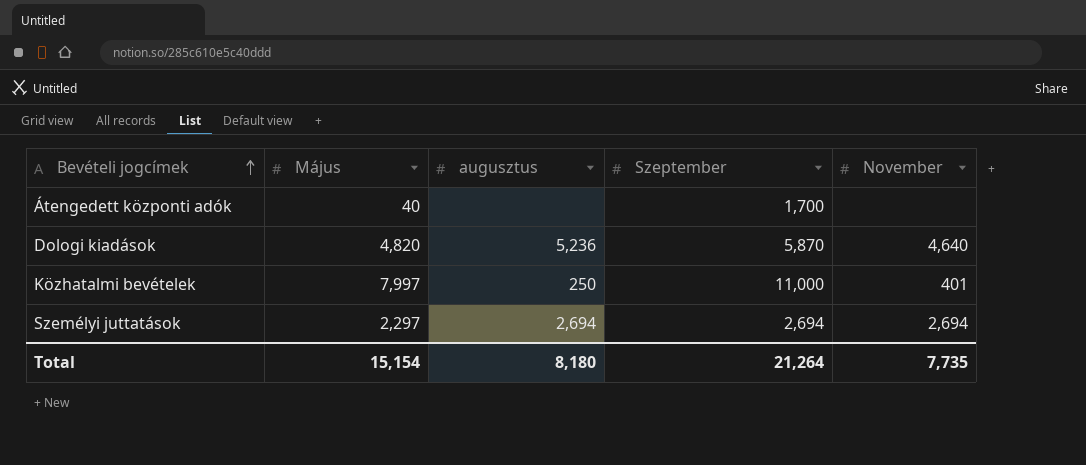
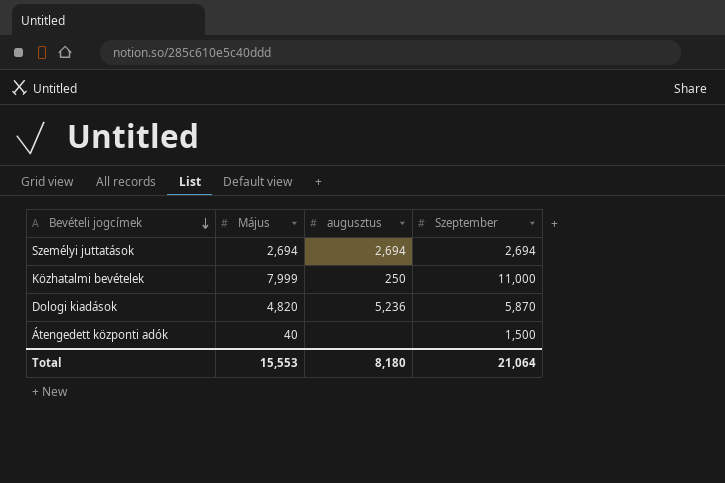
row order: Bevételi jogcímek ascending -> Bevételi jogcímek descending
column November | position: 5 -> none
Személyi juttatások | Május: 2,297 -> 2,694
Közhatalmi bevételek | Május: 7,997 -> 7,999
Átengedett központi adók | Szeptember: 1,700 -> 1,500
Total | Május: 15,154 -> 15,553
Total | Szeptember: 21,264 -> 21,064

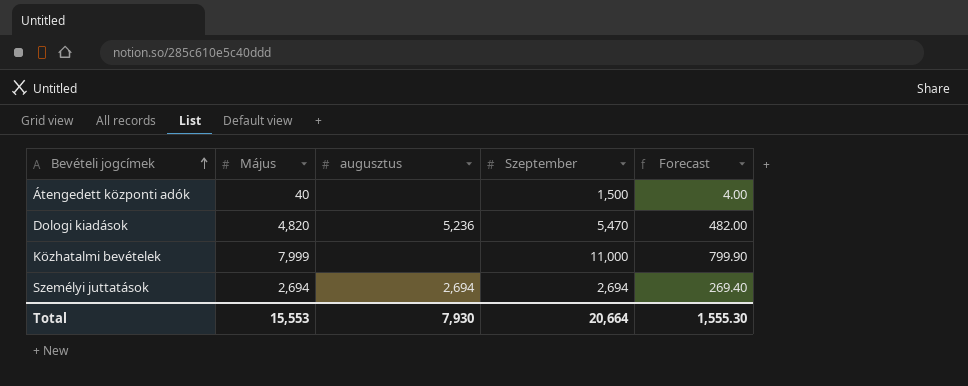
row order: Bevételi jogcímek descending -> Bevételi jogcímek ascending
column Forecast | formula: none -> [Május] * 0.1
Dologi kiadások | Szeptember: 5,870 -> 5,470
Közhatalmi bevételek | augusztus: 250 -> none
Total | augusztus: 8,180 -> 7,930
Total | Szeptember: 21,064 -> 20,664

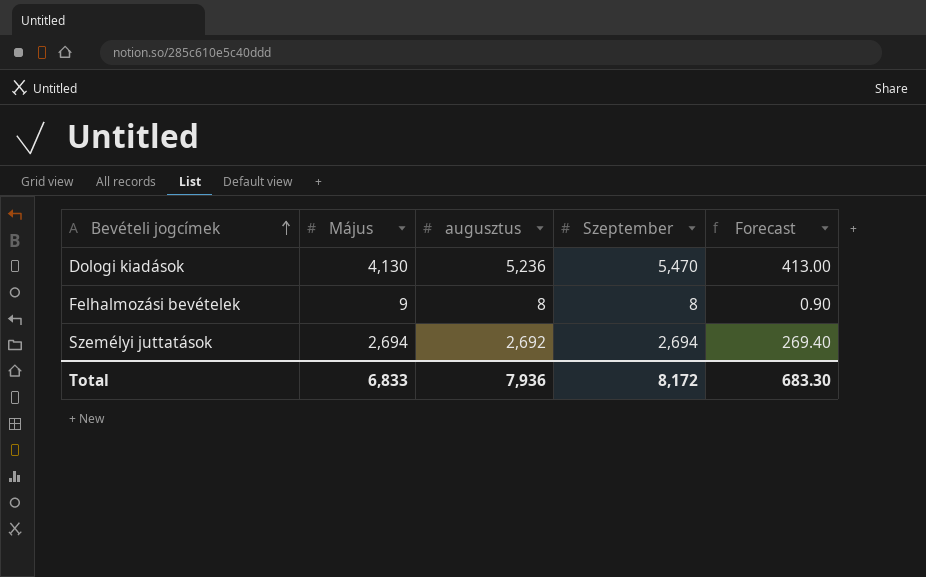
row Átengedett központi adók: 40 | none | 1,500 | 4.00 -> none
row Közhatalmi bevételek: 7,999 | none | 11,000 | 799.90 -> none
Dologi kiadások | Május: 4,820 -> 4,130
Dologi kiadások | Forecast: 482.00 -> 413.00
row Felhalmozási bevételek: none -> 9 | 8 | 8 | 0.90
Személyi juttatások | augusztus: 2,694 -> 2,692
Total | Május: 15,553 -> 6,833
Total | augusztus: 7,930 -> 7,936
Total | Szeptember: 20,664 -> 8,172
Total | Forecast: 1,555.30 -> 683.30

